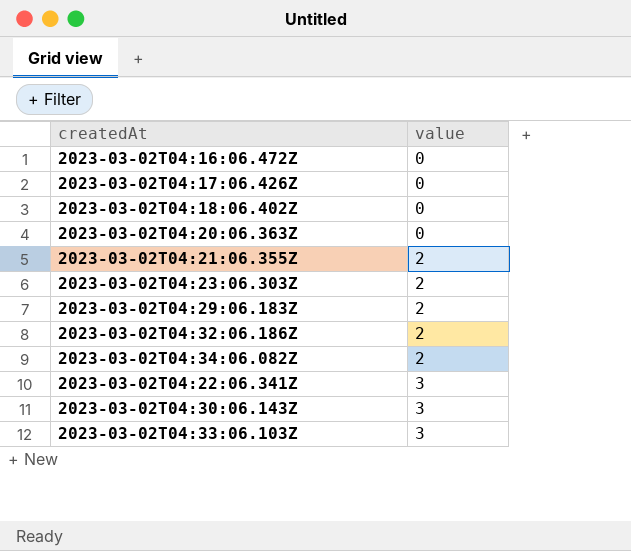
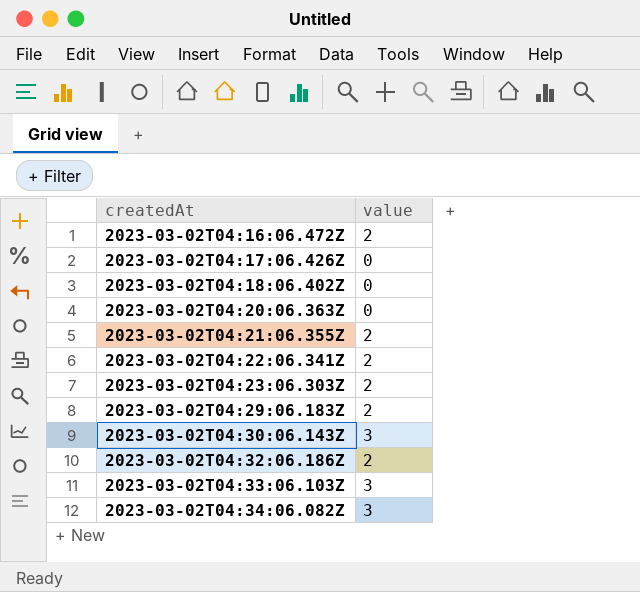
row order: value ascending -> createdAt ascending
2023-03-02T04:16:06.472Z | value: 0 -> 2
2023-03-02T04:22:06.341Z | value: 3 -> 2
2023-03-02T04:34:06.082Z | value: 2 -> 3

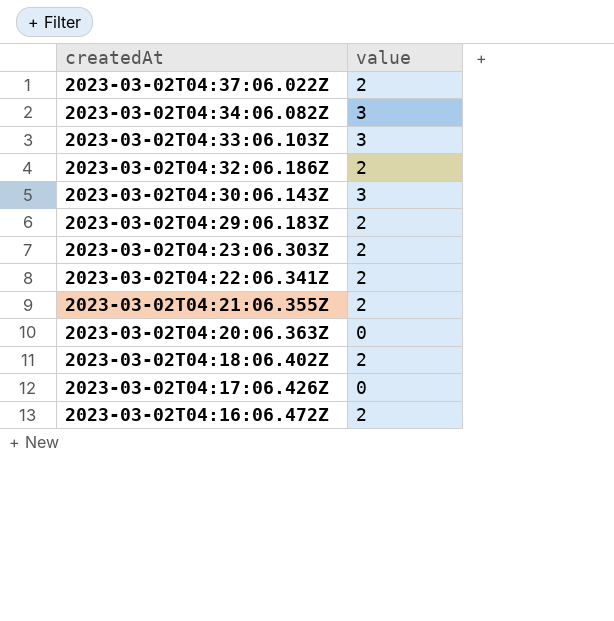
row order: createdAt ascending -> createdAt descending
row 2023-03-02T04:37:06.022Z: none -> 2
2023-03-02T04:18:06.402Z | value: 0 -> 2

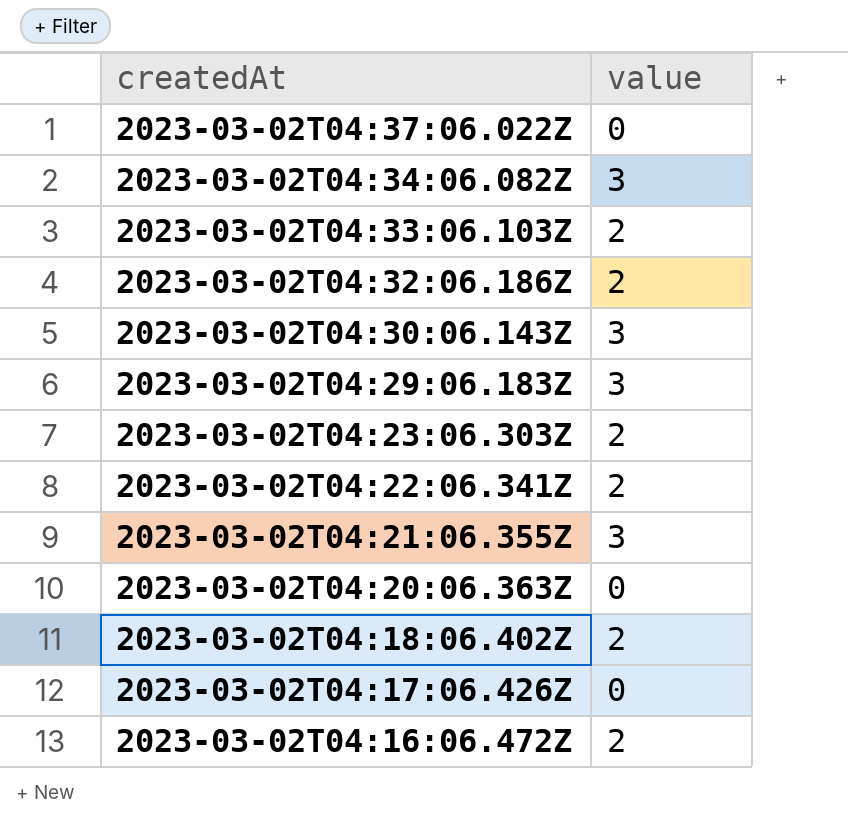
2023-03-02T04:37:06.022Z | value: 2 -> 0
2023-03-02T04:33:06.103Z | value: 3 -> 2
2023-03-02T04:29:06.183Z | value: 2 -> 3
2023-03-02T04:21:06.355Z | value: 2 -> 3

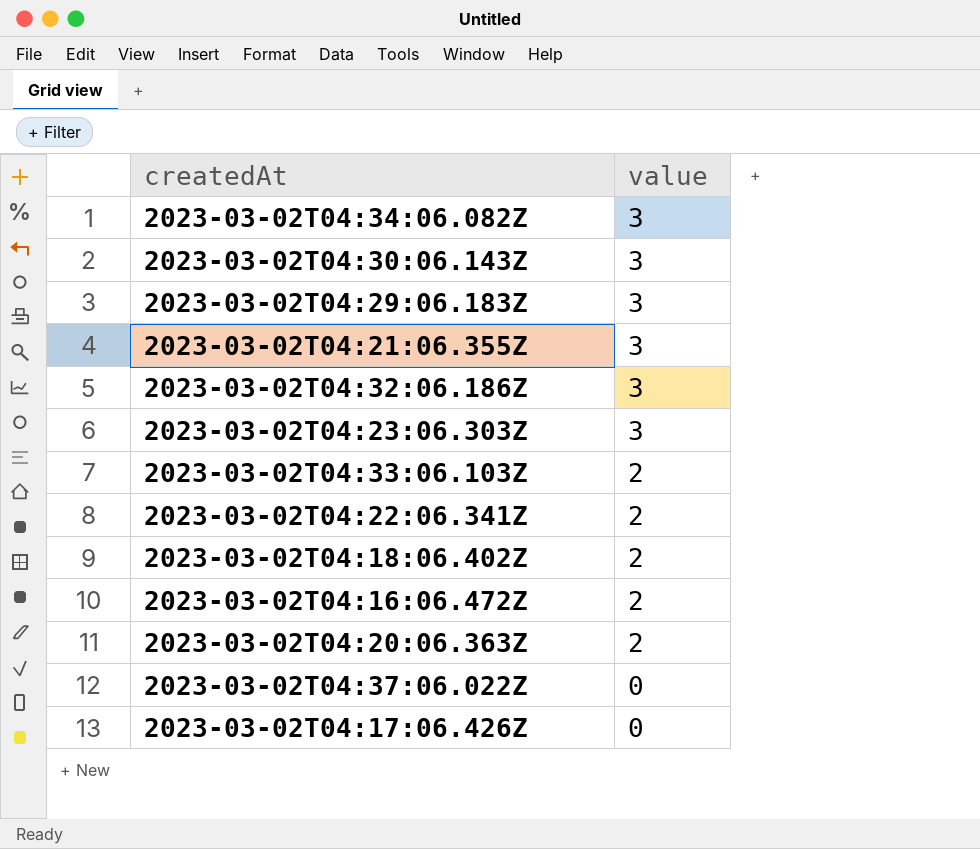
row order: createdAt descending -> value descending
2023-03-02T04:32:06.186Z | value: 2 -> 3
2023-03-02T04:23:06.303Z | value: 2 -> 3
2023-03-02T04:20:06.363Z | value: 0 -> 2

